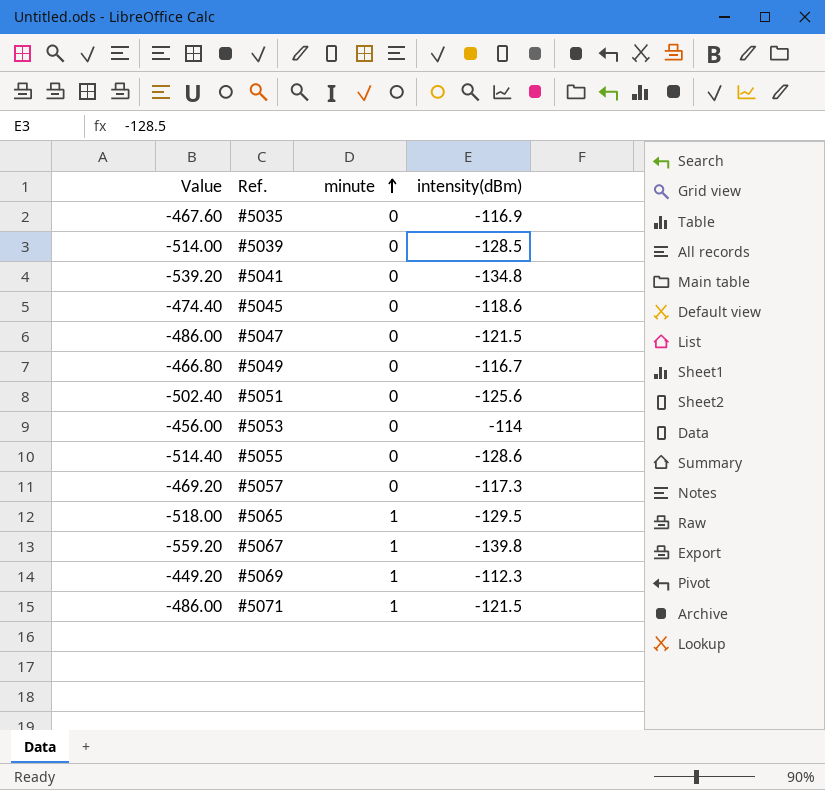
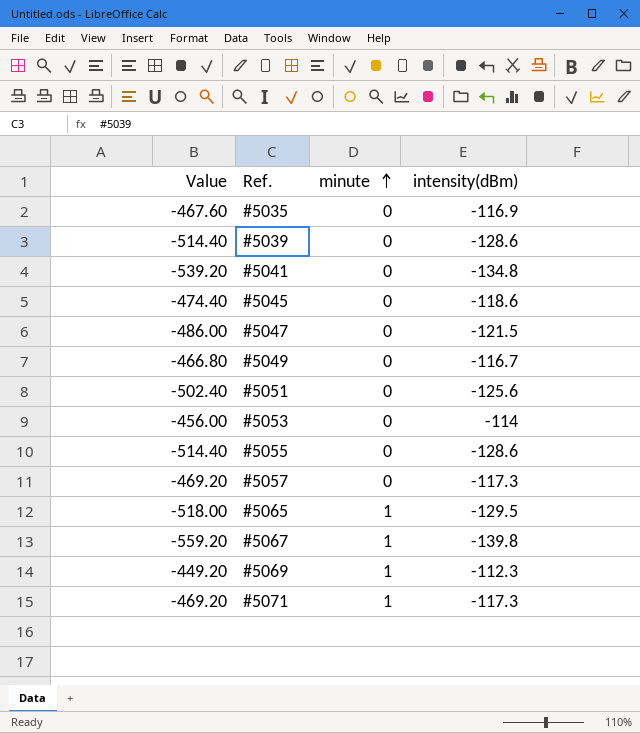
#5039 | Value: -514.00 -> -514.40
#5039 | intensity(dBm): -128.5 -> -128.6
#5071 | Value: -486.00 -> -469.20
#5071 | intensity(dBm): -121.5 -> -117.3

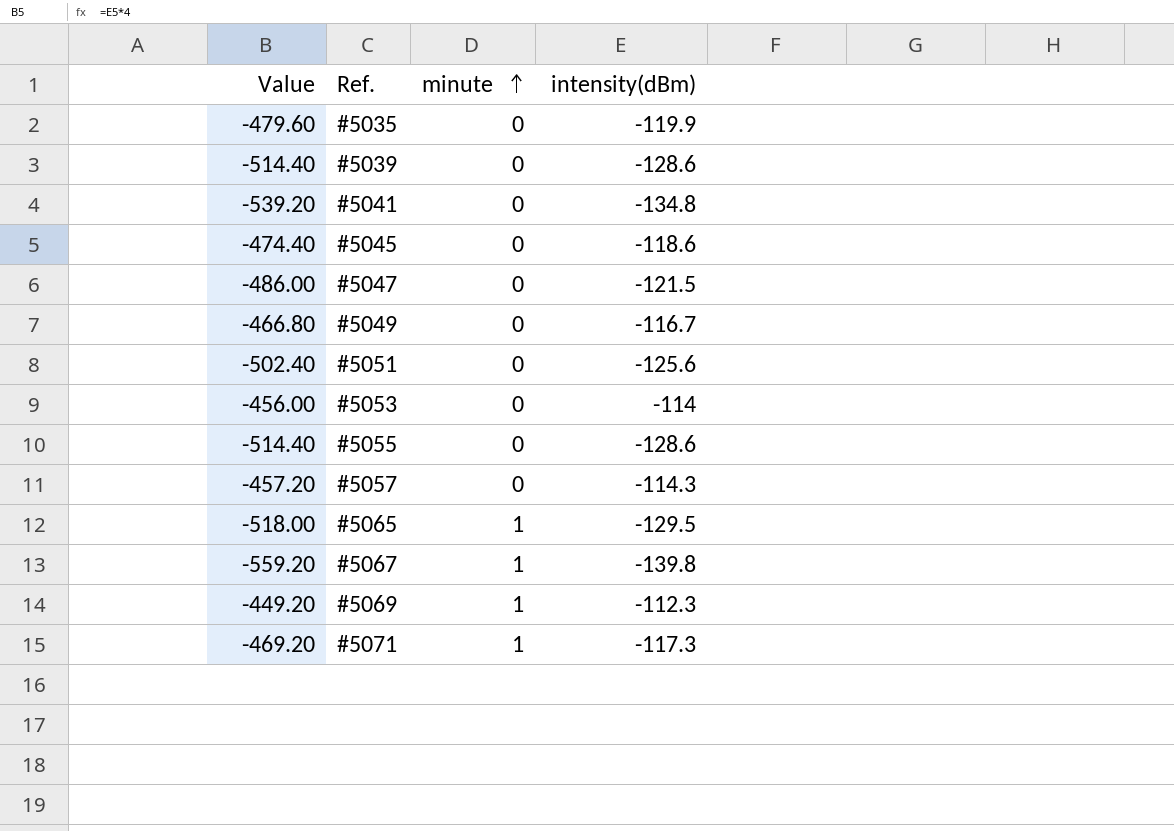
#5035 | Value: -467.60 -> -479.60
#5035 | intensity(dBm): -116.9 -> -119.9
#5057 | Value: -469.20 -> -457.20
#5057 | intensity(dBm): -117.3 -> -114.3

